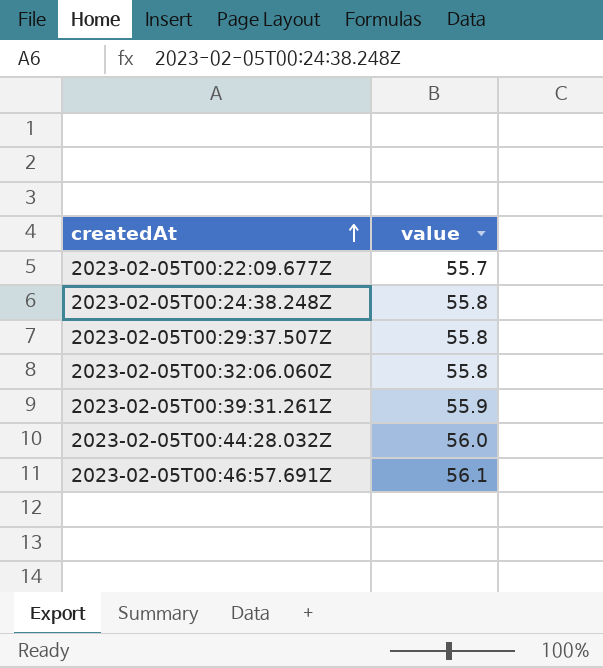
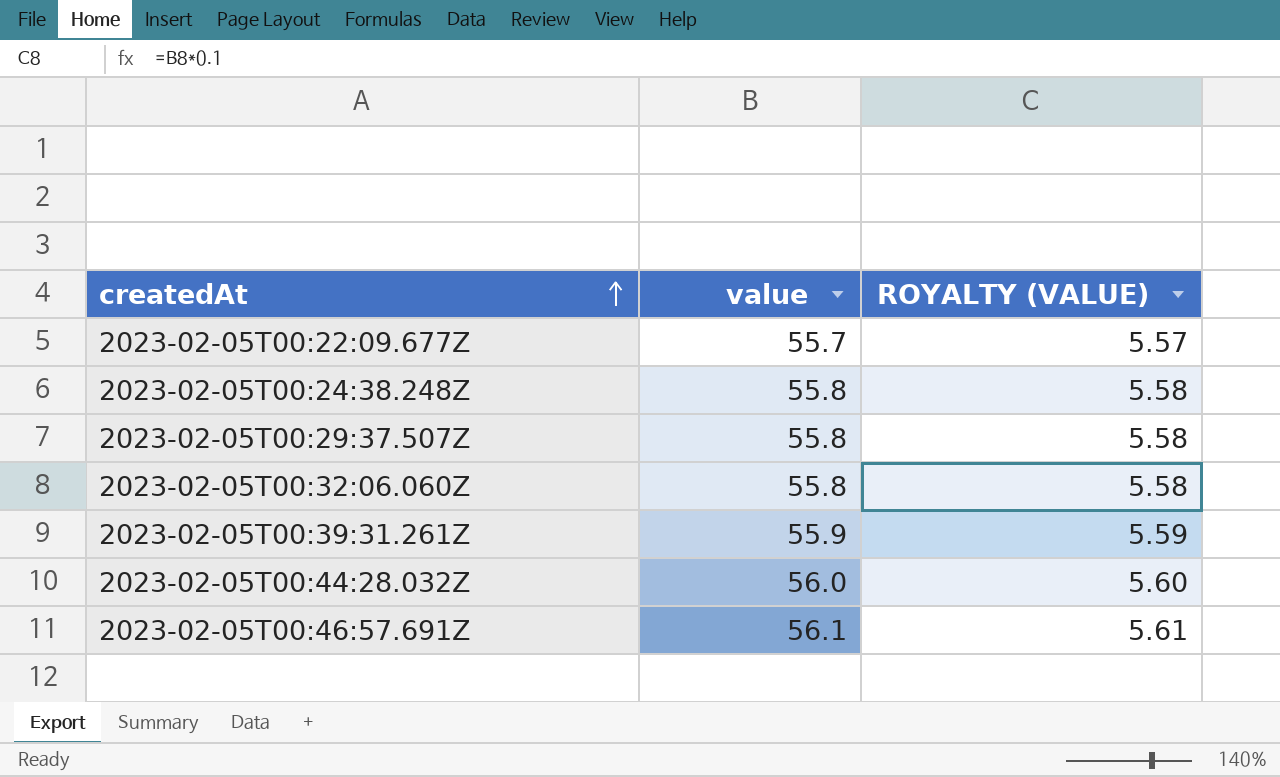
column ROYALTY (VALUE) | formula: none -> [value] * 0.1

